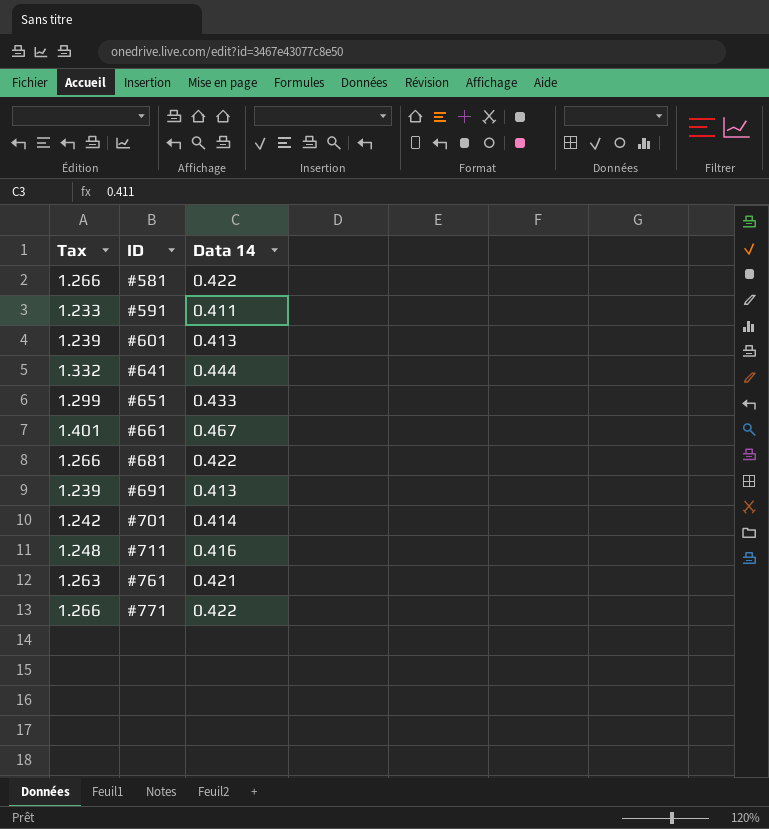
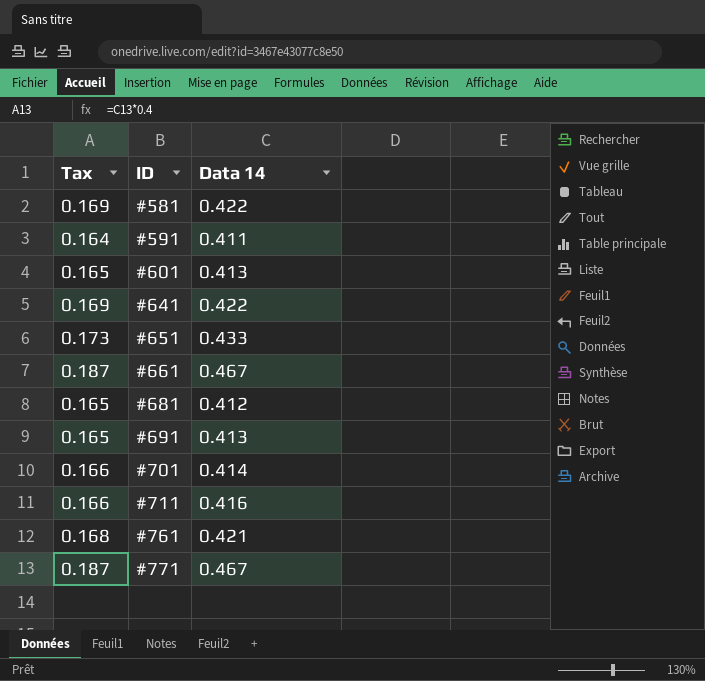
column Tax | formula: [Data 14] * 3 -> [Data 14] * 0.4
#641 | Data 14: 0.444 -> 0.422
#681 | Data 14: 0.422 -> 0.412
#771 | Data 14: 0.422 -> 0.467

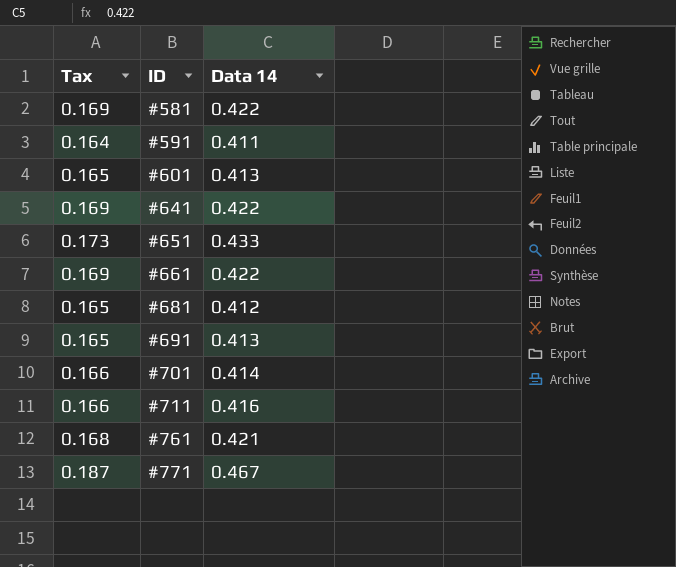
#661 | Tax: 0.187 -> 0.169
#661 | Data 14: 0.467 -> 0.422

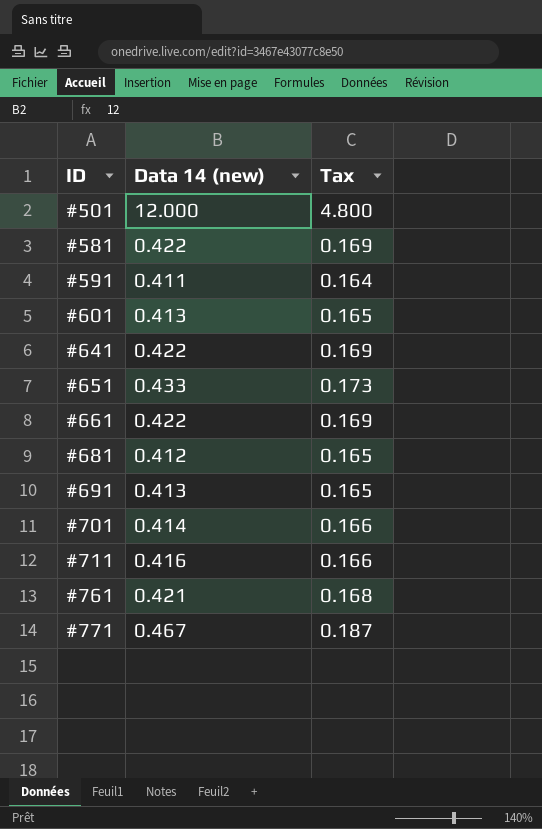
column name: Data 14 -> Data 14 (new)
column Tax | position: 1 -> 3
row #501: none -> 12.000 | 4.800

